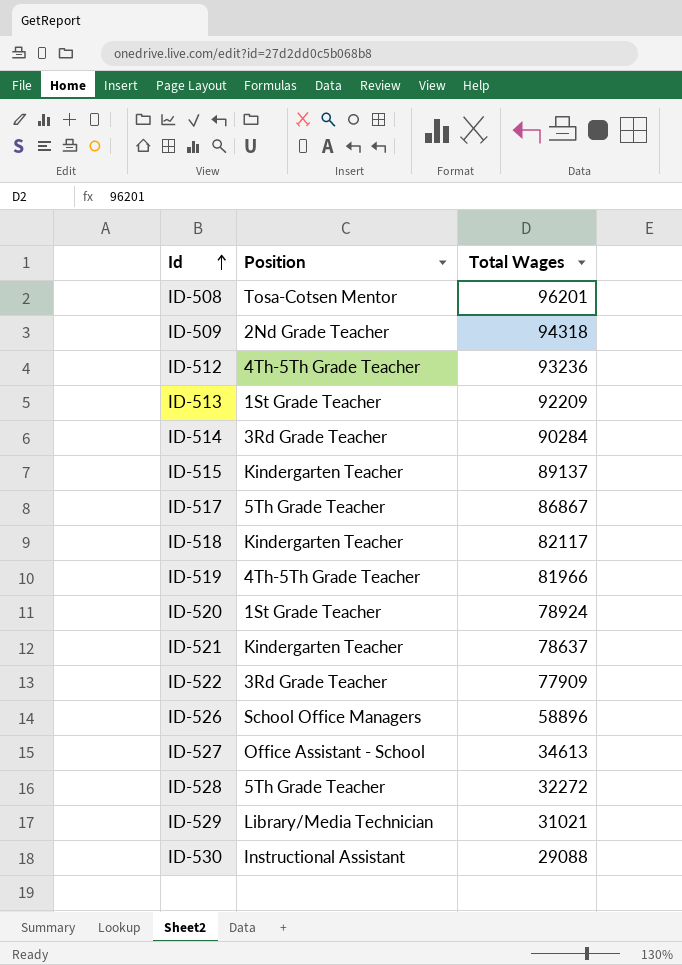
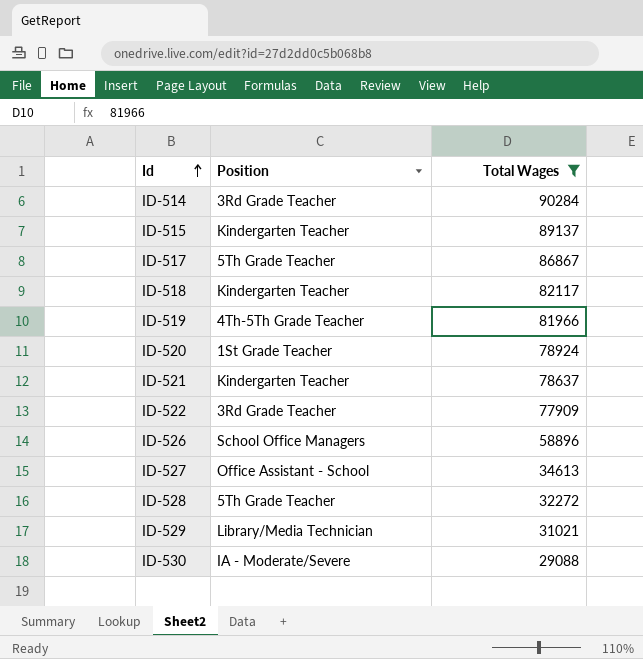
filter: none -> Total Wages <= 90284
ID-530 | Position: Instructional Assistant -> IA - Moderate/Severe

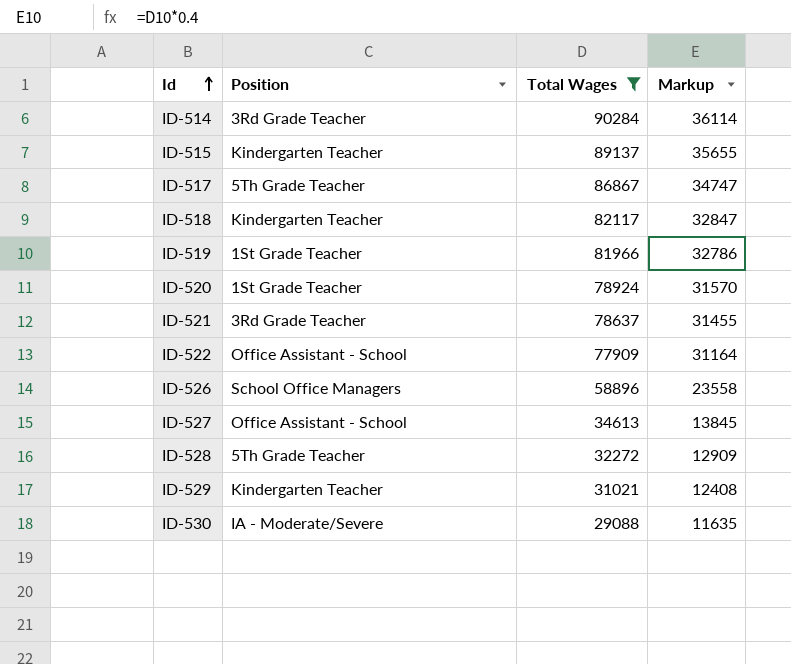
column Markup | formula: none -> [Total Wages] * 0.4
ID-519 | Position: 4Th-5Th Grade Teacher -> 1St Grade Teacher
ID-521 | Position: Kindergarten Teacher -> 3Rd Grade Teacher
ID-522 | Position: 3Rd Grade Teacher -> Office Assistant - School
ID-529 | Position: Library/Media Technician -> Kindergarten Teacher

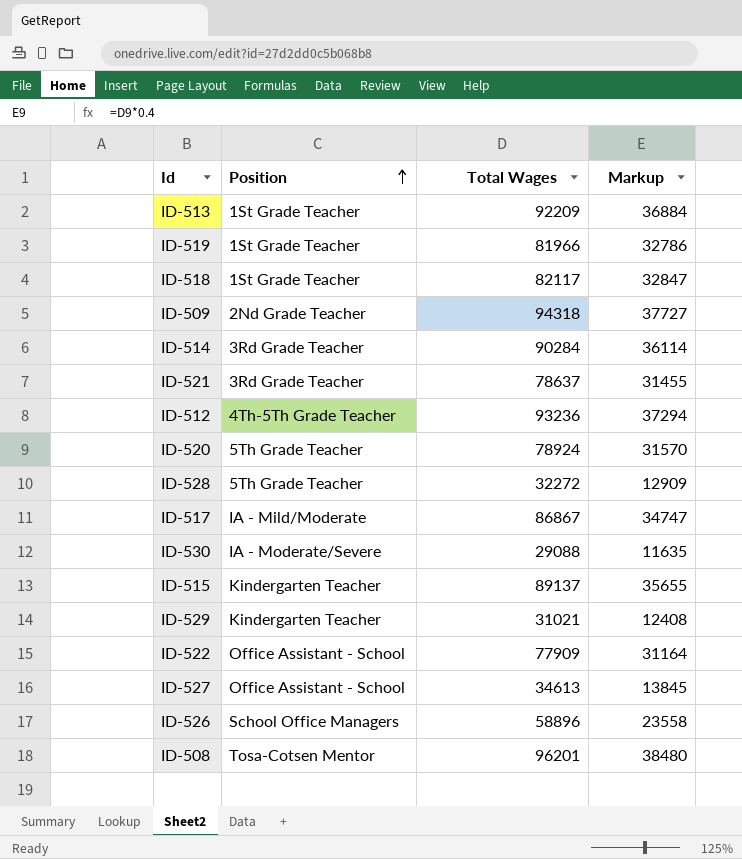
filter: Total Wages <= 90284 -> none
row order: Id ascending -> Position ascending
ID-518 | Position: Kindergarten Teacher -> 1St Grade Teacher
ID-520 | Position: 1St Grade Teacher -> 5Th Grade Teacher
ID-517 | Position: 5Th Grade Teacher -> IA - Mild/Moderate

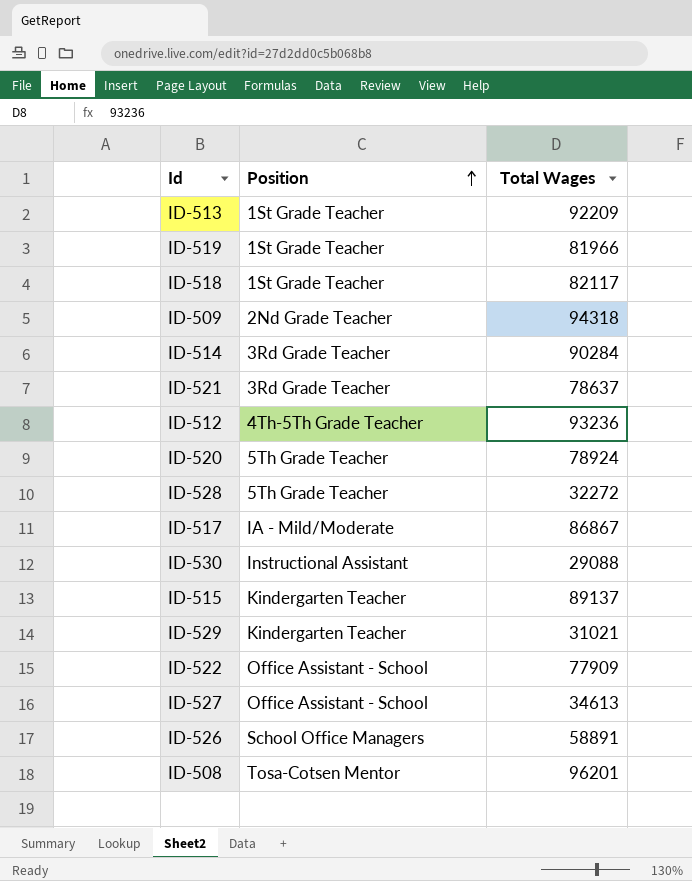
column Markup | formula: [Total Wages] * 0.4 -> none
ID-530 | Position: IA - Moderate/Severe -> Instructional Assistant
ID-526 | Total Wages: 58896 -> 58891

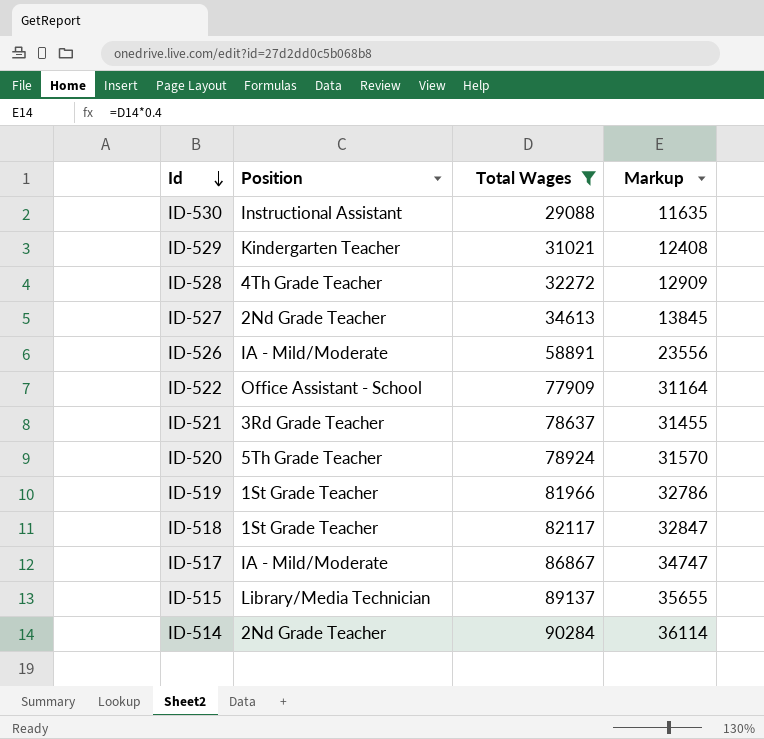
filter: none -> Total Wages <= 90284
row order: Position ascending -> Id descending
column Markup | formula: none -> [Total Wages] * 0.4
ID-528 | Position: 5Th Grade Teacher -> 4Th Grade Teacher
ID-527 | Position: Office Assistant - School -> 2Nd Grade Teacher
ID-526 | Position: School Office Managers -> IA - Mild/Moderate
ID-515 | Position: Kindergarten Teacher -> Library/Media Technician
ID-514 | Position: 3Rd Grade Teacher -> 2Nd Grade Teacher

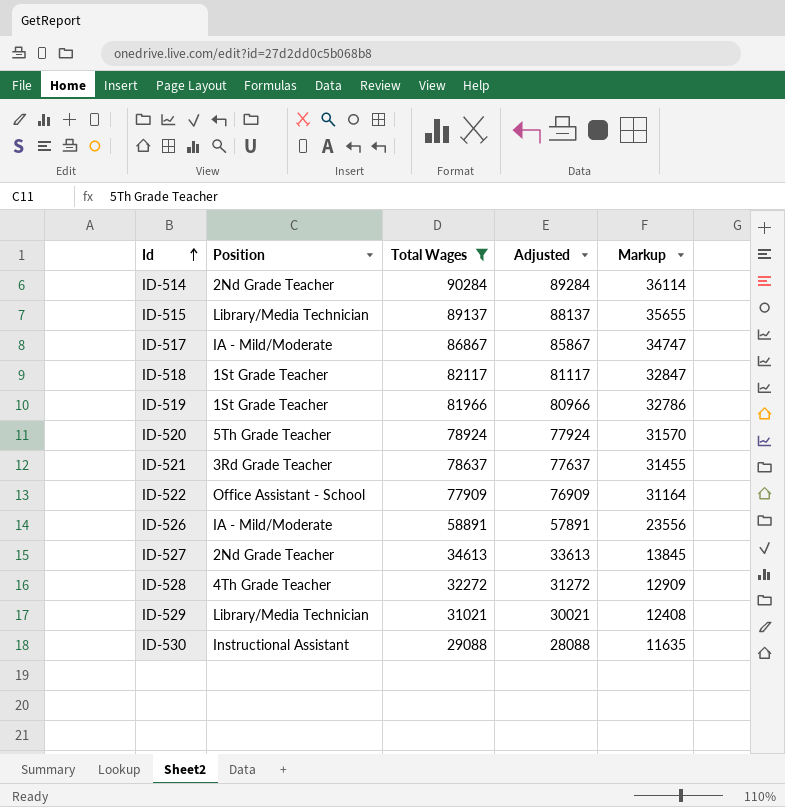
row order: Id descending -> Id ascending
column Adjusted | formula: none -> [Total Wages] - 1000
ID-529 | Position: Kindergarten Teacher -> Library/Media Technician

